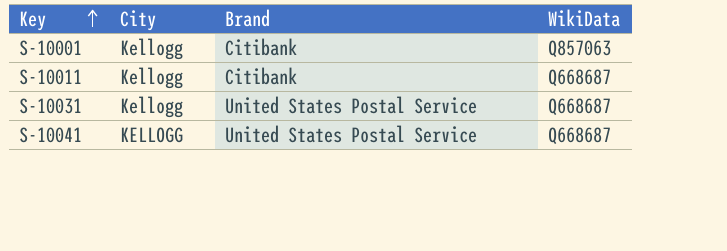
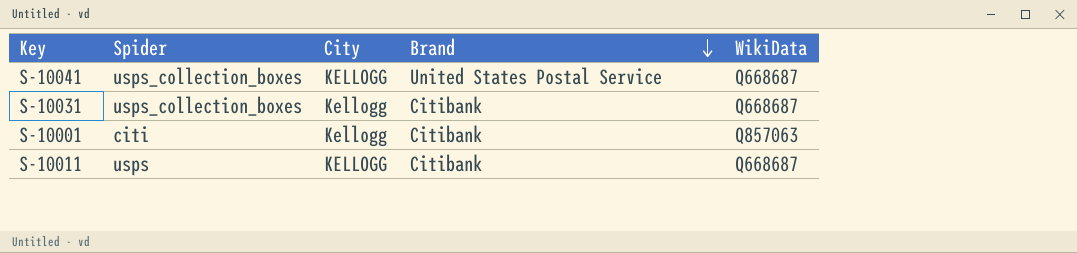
row order: Key ascending -> Brand descending
column Spider | position: none -> 2
S-10031 | Brand: United States Postal Service -> Citibank
S-10011 | City: Kellogg -> KELLOGG

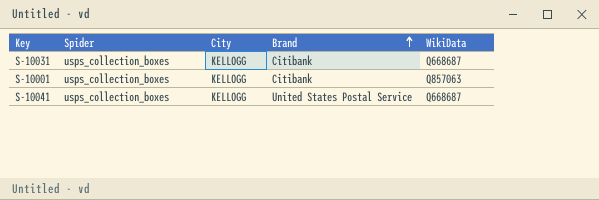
row order: Brand descending -> Brand ascending
row S-10011: usps | KELLOGG | Citibank | Q668687 -> none
S-10031 | City: Kellogg -> KELLOGG
S-10001 | Spider: citi -> usps_collection_boxes
S-10001 | City: Kellogg -> KELLOGG

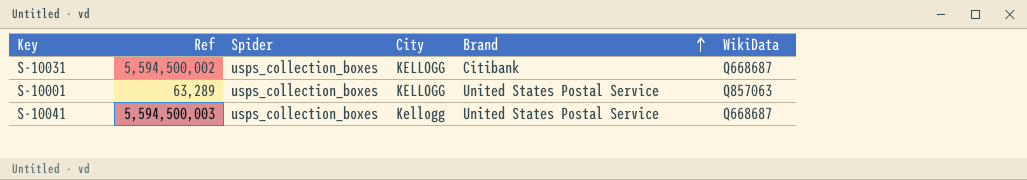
column Ref | position: none -> 2
S-10001 | Brand: Citibank -> United States Postal Service
S-10041 | City: KELLOGG -> Kellogg

